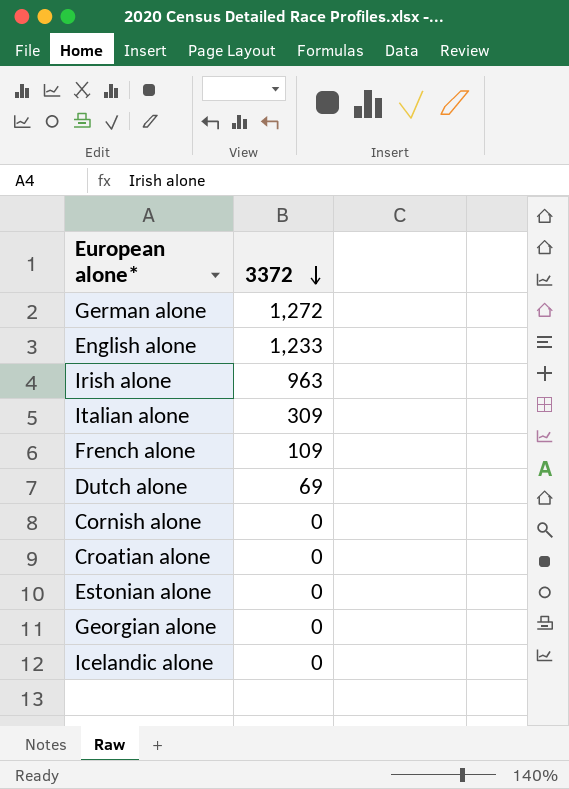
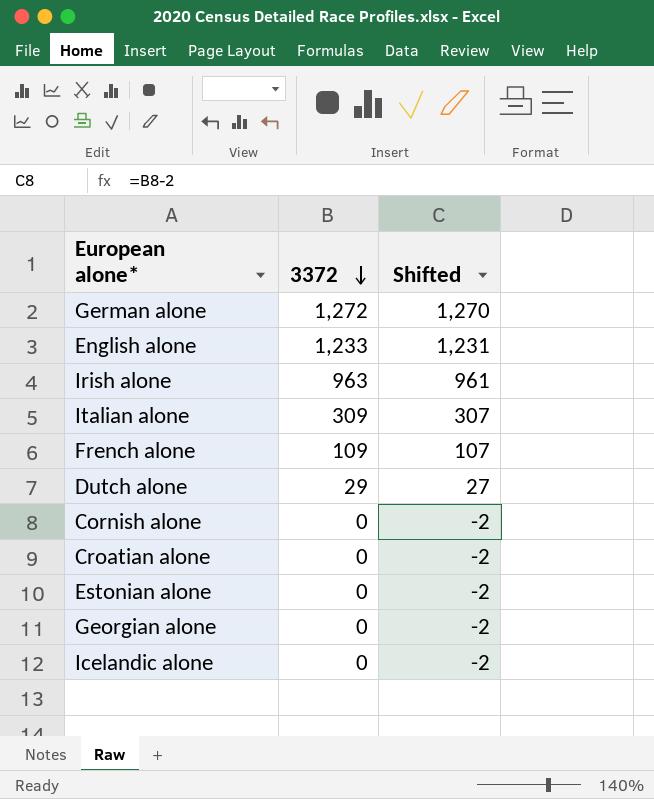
column Shifted | formula: none -> [3372] - 2
Dutch alone | 3372: 69 -> 29

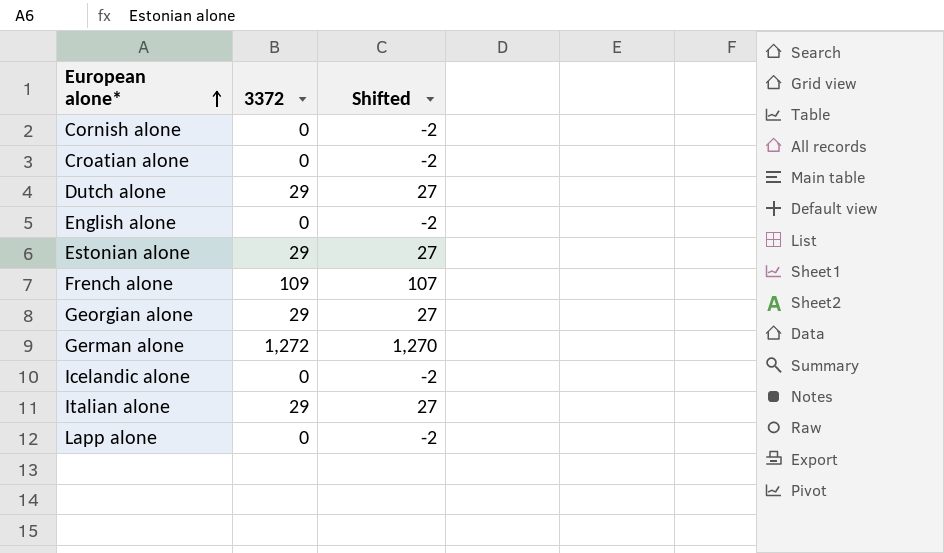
row order: 3372 descending -> European alone* ascending
row Irish alone: 963 | 961 -> none
English alone | 3372: 1,233 -> 0
English alone | Shifted: 1,231 -> -2
Estonian alone | 3372: 0 -> 29
Estonian alone | Shifted: -2 -> 27
Georgian alone | 3372: 0 -> 29
Georgian alone | Shifted: -2 -> 27
Italian alone | 3372: 309 -> 29
Italian alone | Shifted: 307 -> 27
row Lapp alone: none -> 0 | -2

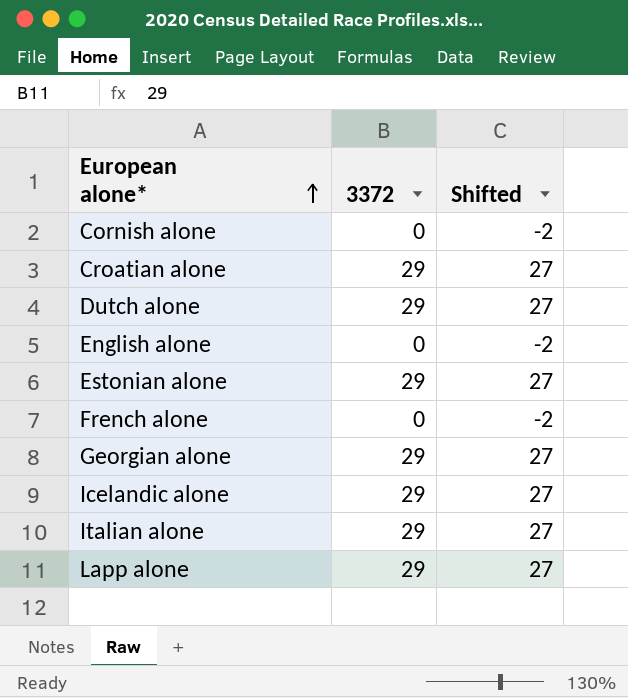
row German alone: 1,272 | 1,270 -> none
Croatian alone | 3372: 0 -> 29
Croatian alone | Shifted: -2 -> 27
French alone | 3372: 109 -> 0
French alone | Shifted: 107 -> -2
Icelandic alone | 3372: 0 -> 29
Icelandic alone | Shifted: -2 -> 27
Lapp alone | 3372: 0 -> 29
Lapp alone | Shifted: -2 -> 27

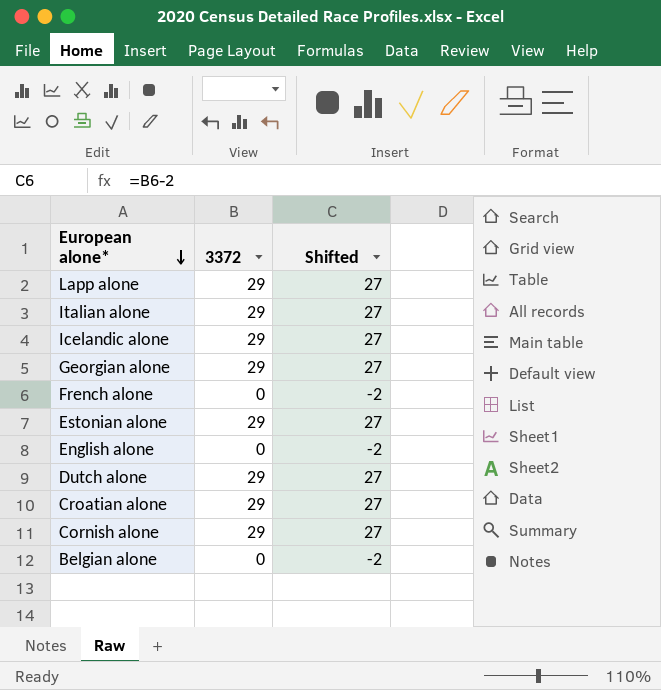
row order: European alone* ascending -> European alone* descending
Cornish alone | 3372: 0 -> 29
Cornish alone | Shifted: -2 -> 27
row Belgian alone: none -> 0 | -2

